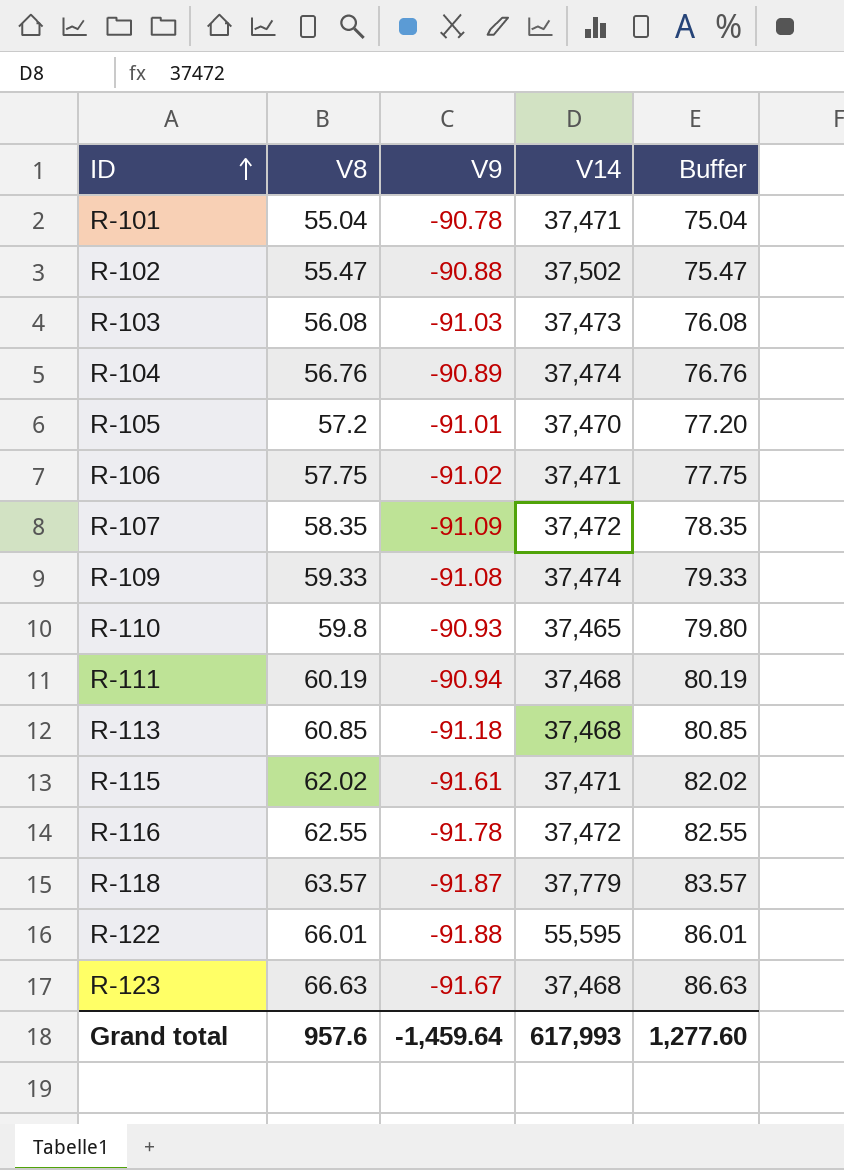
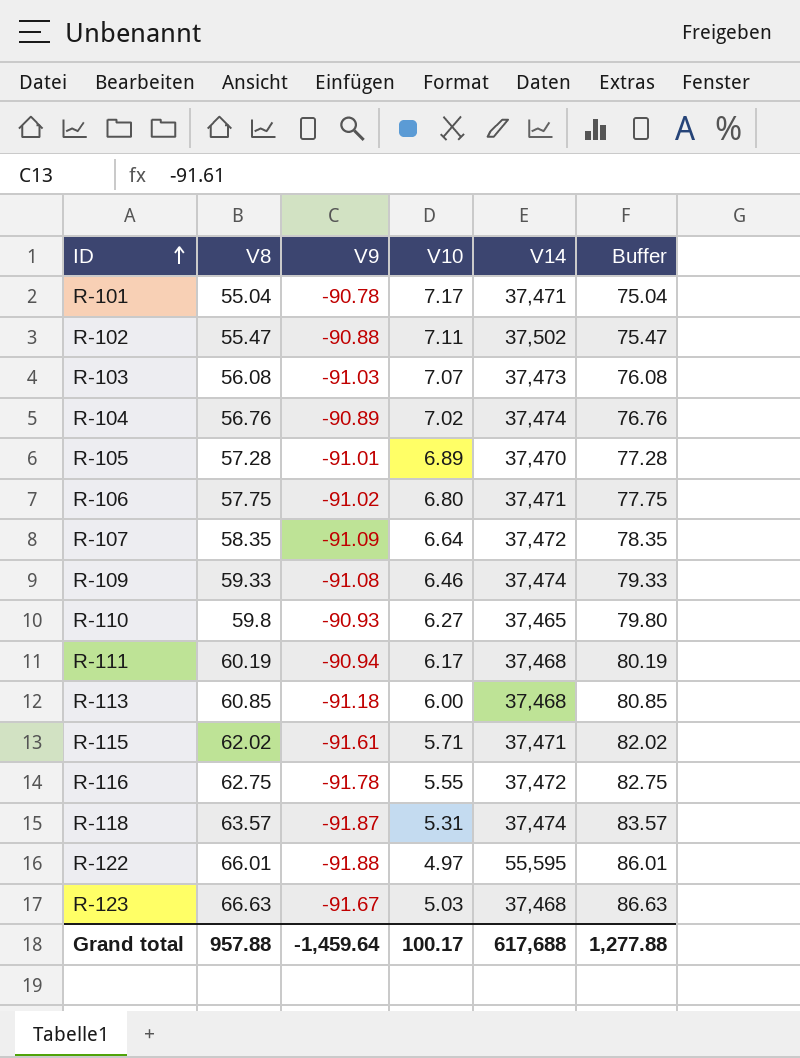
column V10 | position: none -> 4
R-105 | V8: 57.2 -> 57.28
R-105 | Buffer: 77.20 -> 77.28
R-116 | V8: 62.55 -> 62.75
R-116 | Buffer: 82.55 -> 82.75
R-118 | V14: 37,779 -> 37,474
Grand total | V8: 957.6 -> 957.88
Grand total | V14: 617,993 -> 617,688
Grand total | Buffer: 1,277.60 -> 1,277.88

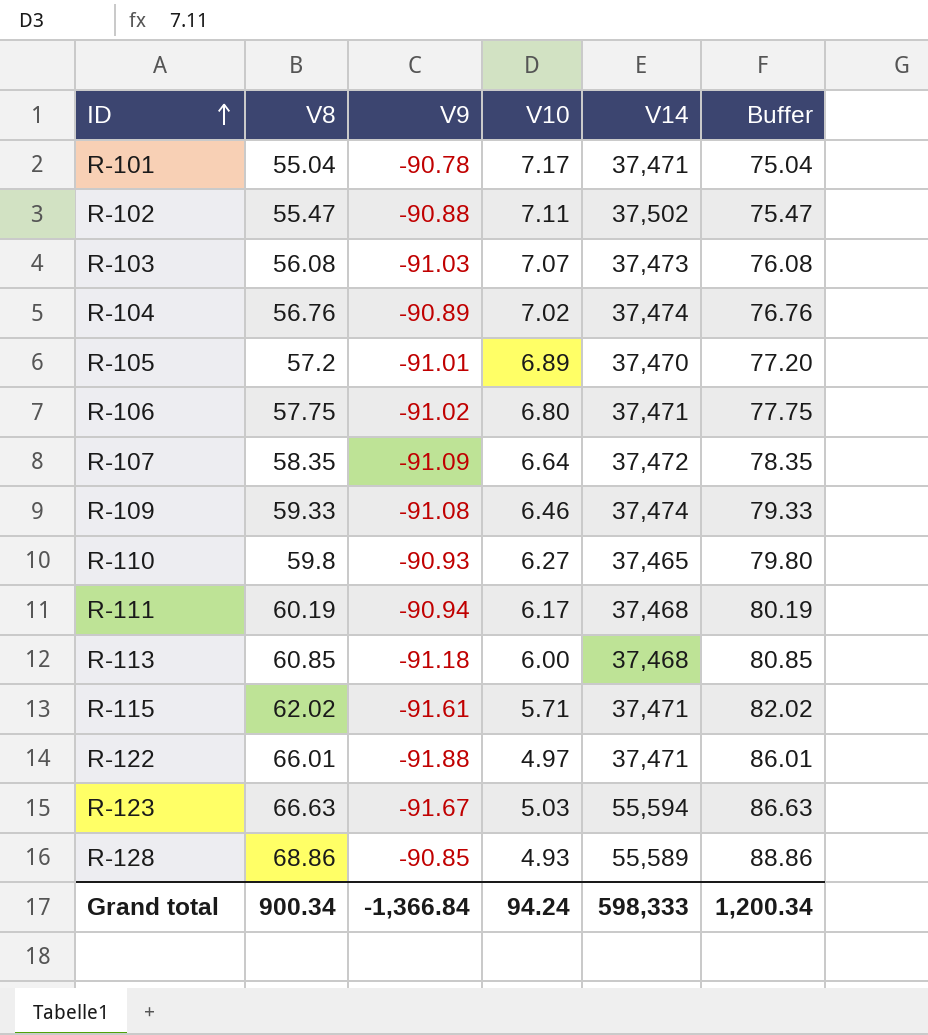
row R-116: 62.75 | -91.78 | 5.55 | 37,472 | 82.75 -> none
row R-118: 63.57 | -91.87 | 5.31 | 37,474 | 83.57 -> none
R-105 | V8: 57.28 -> 57.2
R-105 | Buffer: 77.28 -> 77.20
R-122 | V14: 55,595 -> 37,471
R-123 | V14: 37,468 -> 55,594
row R-128: none -> 68.86 | -90.85 | 4.93 | 55,589 | 88.86
Grand total | V8: 957.88 -> 900.34
Grand total | V9: -1,459.64 -> -1,366.84
Grand total | V10: 100.17 -> 94.24
Grand total | V14: 617,688 -> 598,333
Grand total | Buffer: 1,277.88 -> 1,200.34

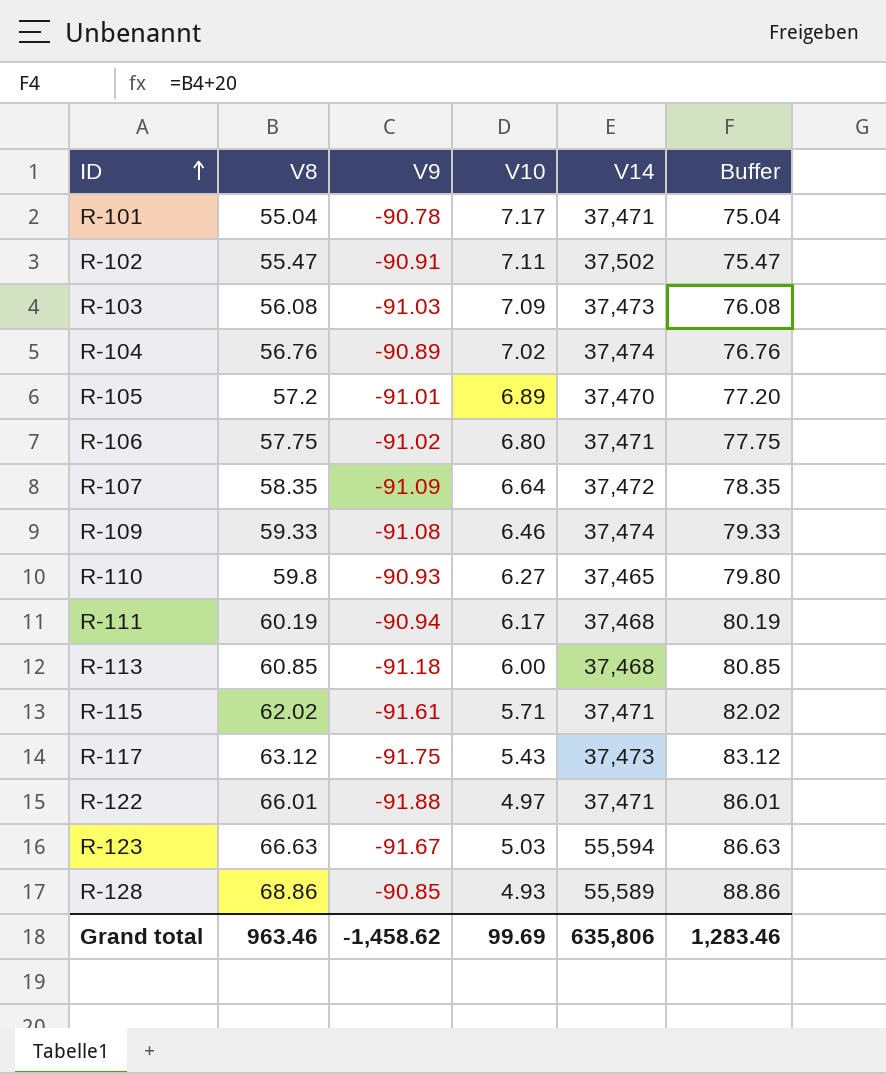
R-102 | V9: -90.88 -> -90.91
R-103 | V10: 7.07 -> 7.09
row R-117: none -> 63.12 | -91.75 | 5.43 | 37,473 | 83.12
Grand total | V8: 900.34 -> 963.46
Grand total | V9: -1,366.84 -> -1,458.62
Grand total | V10: 94.24 -> 99.69
Grand total | V14: 598,333 -> 635,806
Grand total | Buffer: 1,200.34 -> 1,283.46

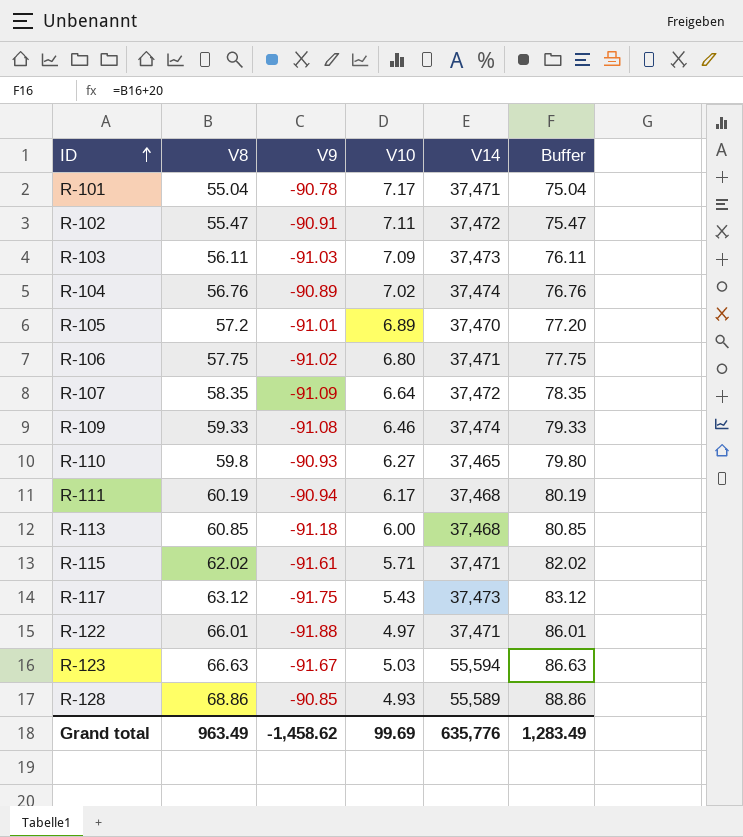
R-102 | V14: 37,502 -> 37,472
R-103 | V8: 56.08 -> 56.11
R-103 | Buffer: 76.08 -> 76.11
Grand total | V8: 963.46 -> 963.49
Grand total | V14: 635,806 -> 635,776
Grand total | Buffer: 1,283.46 -> 1,283.49

